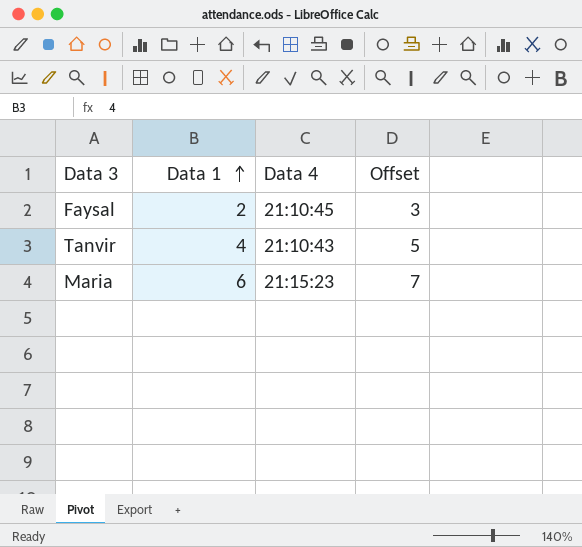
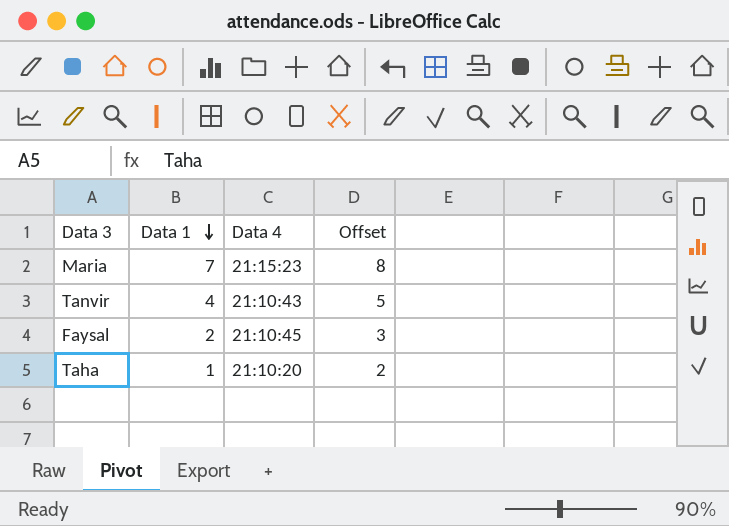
row order: Data 1 ascending -> Data 1 descending
Maria | Data 1: 6 -> 7
Maria | Offset: 7 -> 8
row Taha: none -> 1 | 21:10:20 | 2

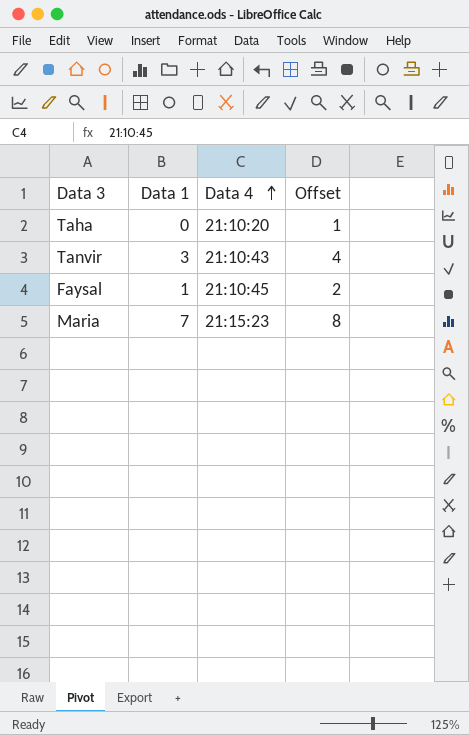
row order: Data 1 descending -> Data 4 ascending
Taha | Data 1: 1 -> 0
Taha | Offset: 2 -> 1
Tanvir | Data 1: 4 -> 3
Tanvir | Offset: 5 -> 4
Faysal | Data 1: 2 -> 1
Faysal | Offset: 3 -> 2

